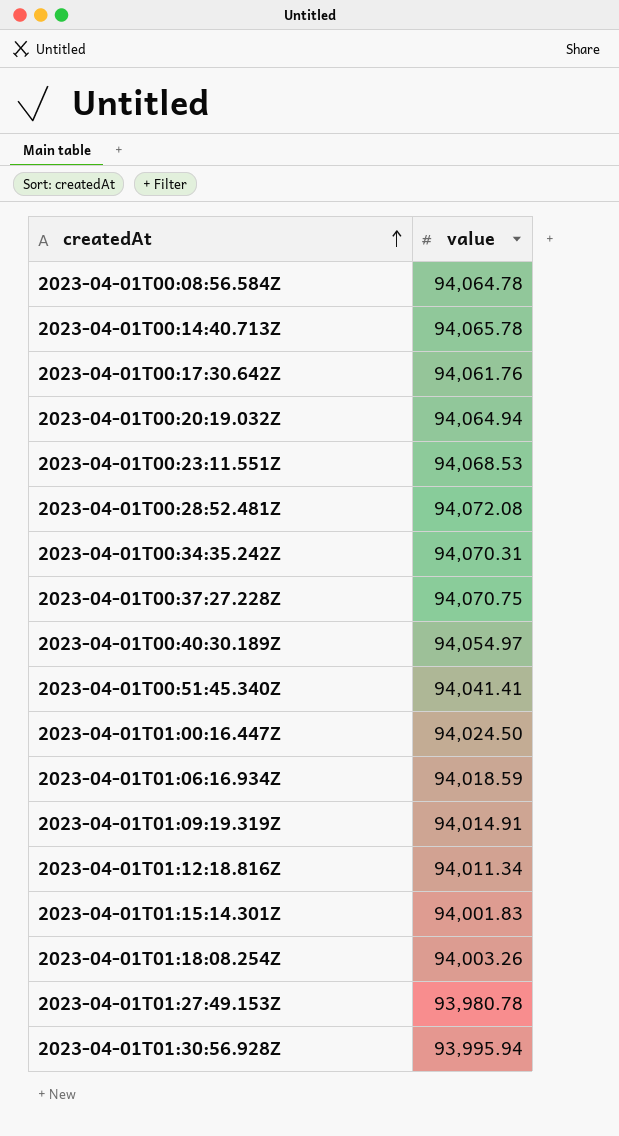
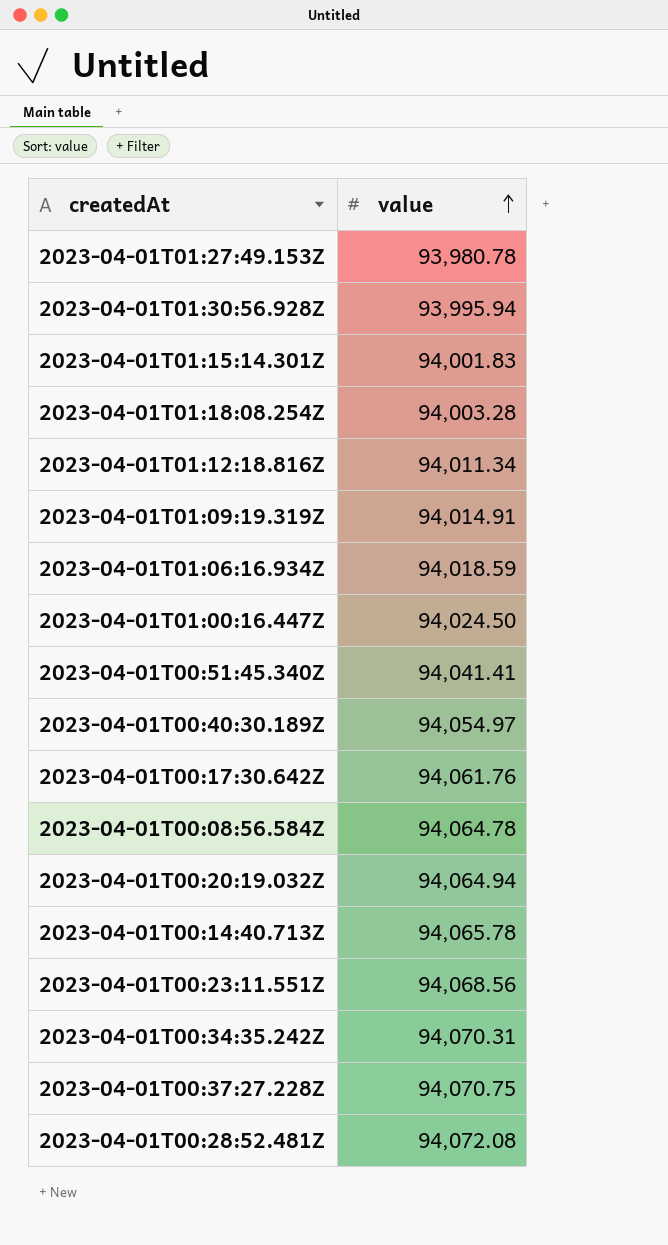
row order: createdAt ascending -> value ascending
2023-04-01T01:18:08.254Z | value: 94,003.26 -> 94,003.28
2023-04-01T00:23:11.551Z | value: 94,068.53 -> 94,068.56

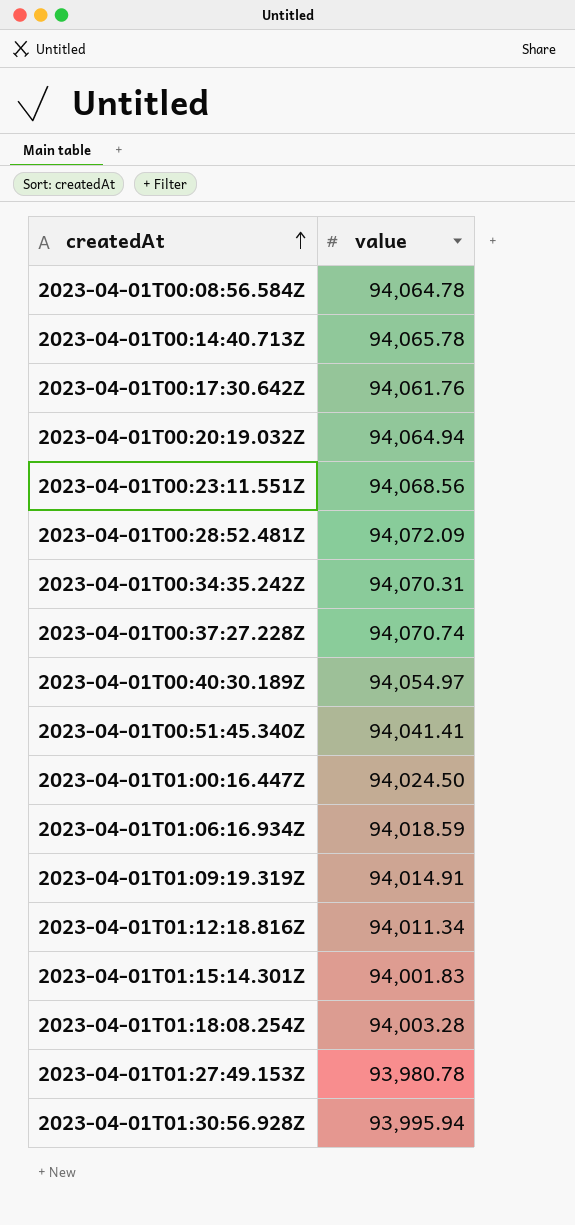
row order: value ascending -> createdAt ascending
2023-04-01T00:28:52.481Z | value: 94,072.08 -> 94,072.09
2023-04-01T00:37:27.228Z | value: 94,070.75 -> 94,070.74

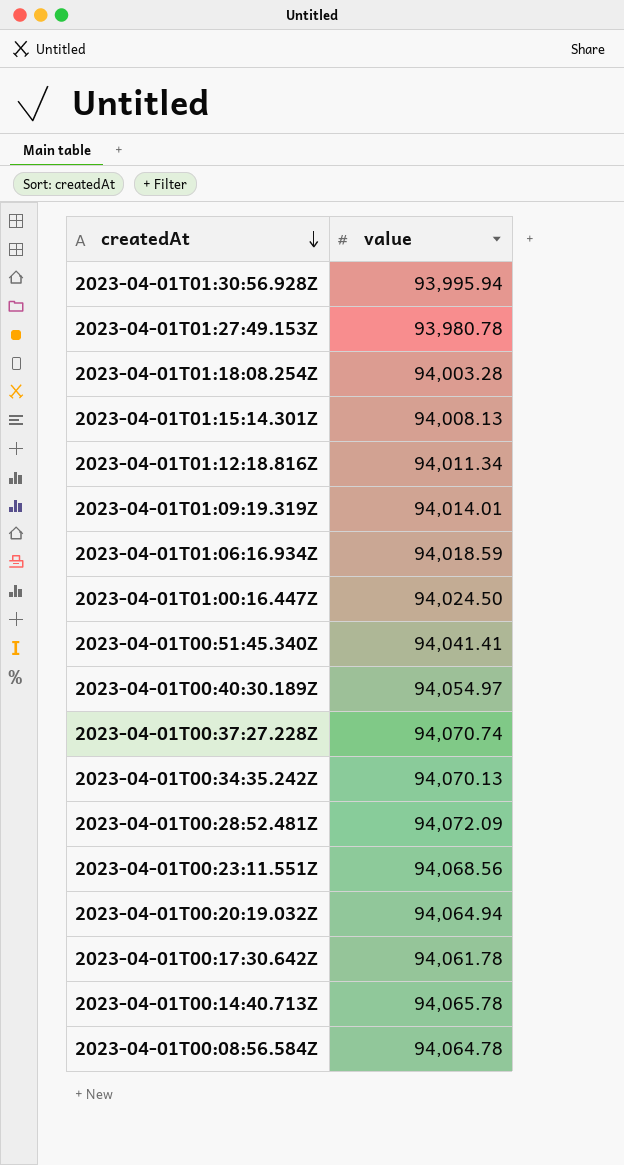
row order: createdAt ascending -> createdAt descending
2023-04-01T01:15:14.301Z | value: 94,001.83 -> 94,008.13
2023-04-01T01:09:19.319Z | value: 94,014.91 -> 94,014.01
2023-04-01T00:34:35.242Z | value: 94,070.31 -> 94,070.13
2023-04-01T00:17:30.642Z | value: 94,061.76 -> 94,061.78

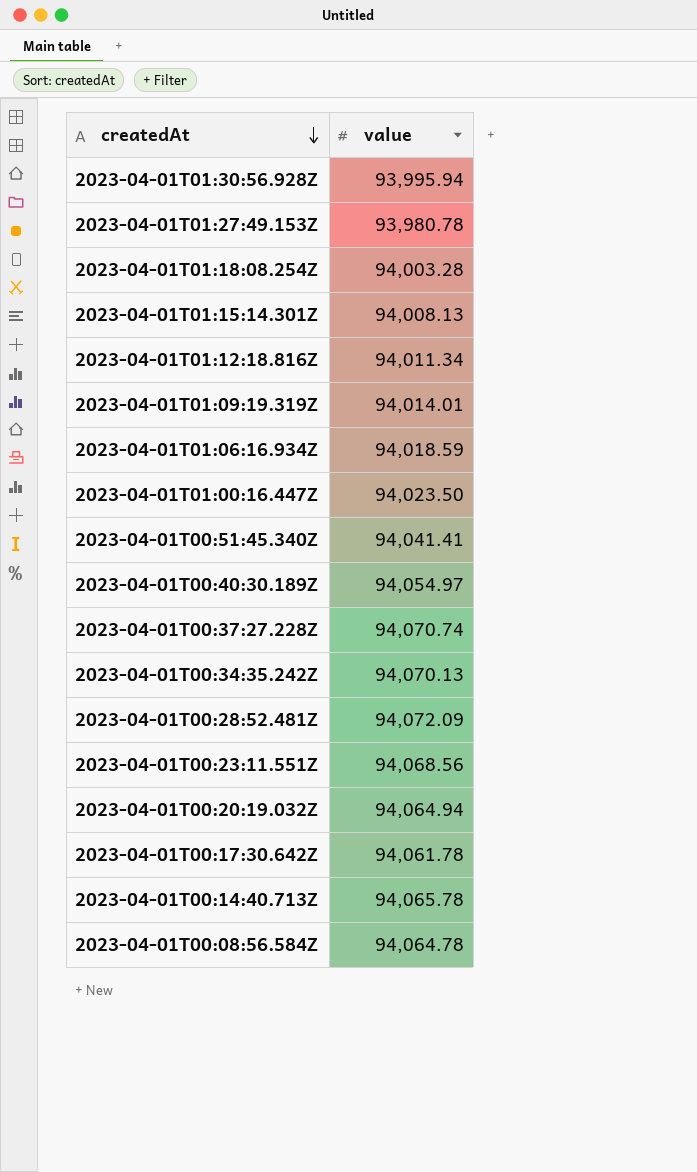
2023-04-01T01:00:16.447Z | value: 94,024.50 -> 94,023.50

